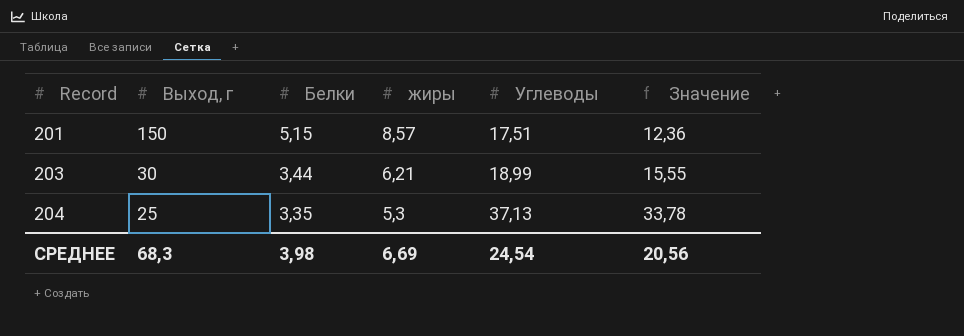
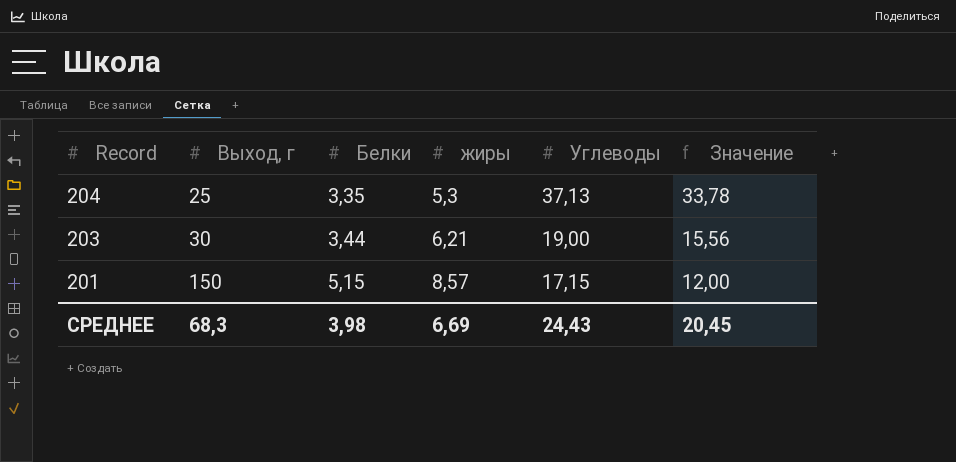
row order: Record ascending -> Record descending
203 | Углеводы: 18,99 -> 19,00
203 | Значение: 15,55 -> 15,56
201 | Углеводы: 17,51 -> 17,15
201 | Значение: 12,36 -> 12,00
СРЕДНЕЕ | Углеводы: 24,54 -> 24,43
СРЕДНЕЕ | Значение: 20,56 -> 20,45

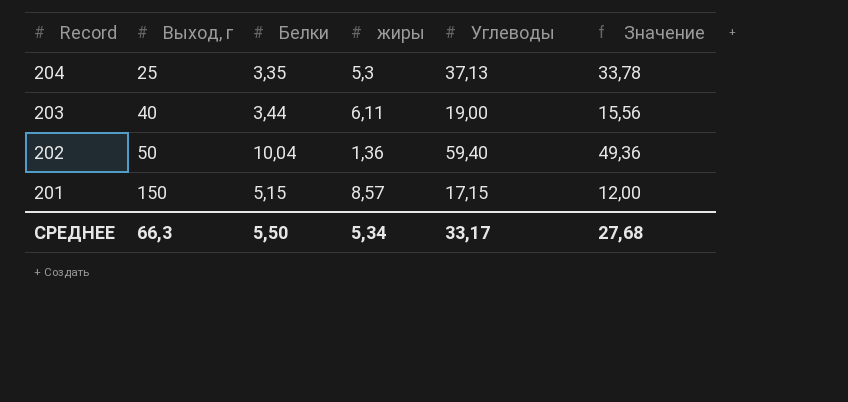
203 | Выход, г: 30 -> 40
203 | жиры: 6,21 -> 6,11
row 202: none -> 50 | 10,04 | 1,36 | 59,40 | 49,36
СРЕДНЕЕ | Выход, г: 68,3 -> 66,3
СРЕДНЕЕ | Белки: 3,98 -> 5,50
СРЕДНЕЕ | жиры: 6,69 -> 5,34
СРЕДНЕЕ | Углеводы: 24,43 -> 33,17
СРЕДНЕЕ | Значение: 20,45 -> 27,68

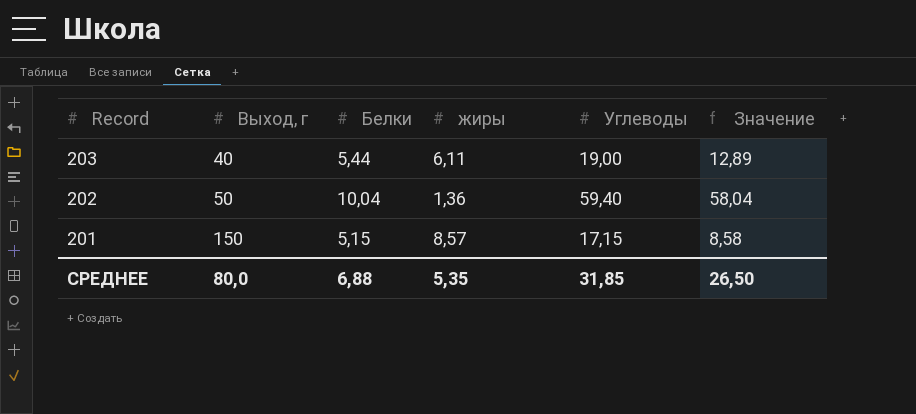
column Значение | formula: [Углеводы] - [Белки] -> [Углеводы] - [жиры]
row 204: 25 | 3,35 | 5,3 | 37,13 | 33,78 -> none
203 | Белки: 3,44 -> 5,44
СРЕДНЕЕ | Выход, г: 66,3 -> 80,0
СРЕДНЕЕ | Белки: 5,50 -> 6,88
СРЕДНЕЕ | жиры: 5,34 -> 5,35
СРЕДНЕЕ | Углеводы: 33,17 -> 31,85
СРЕДНЕЕ | Значение: 27,68 -> 26,50

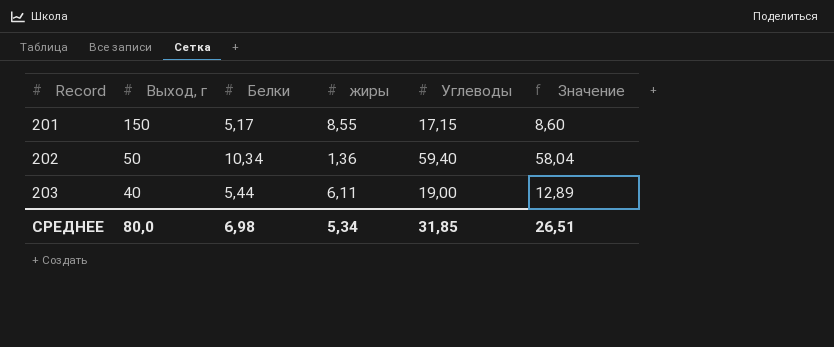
row order: Record descending -> Record ascending
201 | Белки: 5,15 -> 5,17
201 | жиры: 8,57 -> 8,55
201 | Значение: 8,58 -> 8,60
202 | Белки: 10,04 -> 10,34
СРЕДНЕЕ | Белки: 6,88 -> 6,98
СРЕДНЕЕ | жиры: 5,35 -> 5,34
СРЕДНЕЕ | Значение: 26,50 -> 26,51

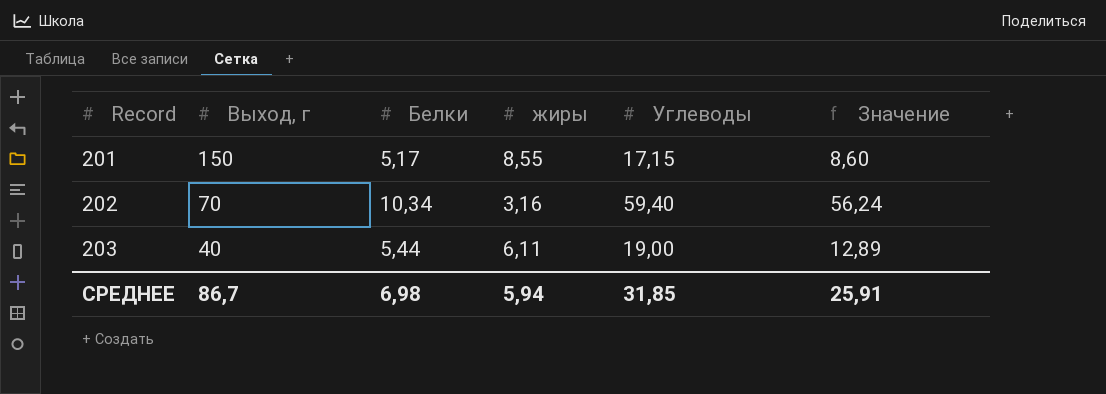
202 | Выход, г: 50 -> 70
202 | жиры: 1,36 -> 3,16
202 | Значение: 58,04 -> 56,24
СРЕДНЕЕ | Выход, г: 80,0 -> 86,7
СРЕДНЕЕ | жиры: 5,34 -> 5,94
СРЕДНЕЕ | Значение: 26,51 -> 25,91

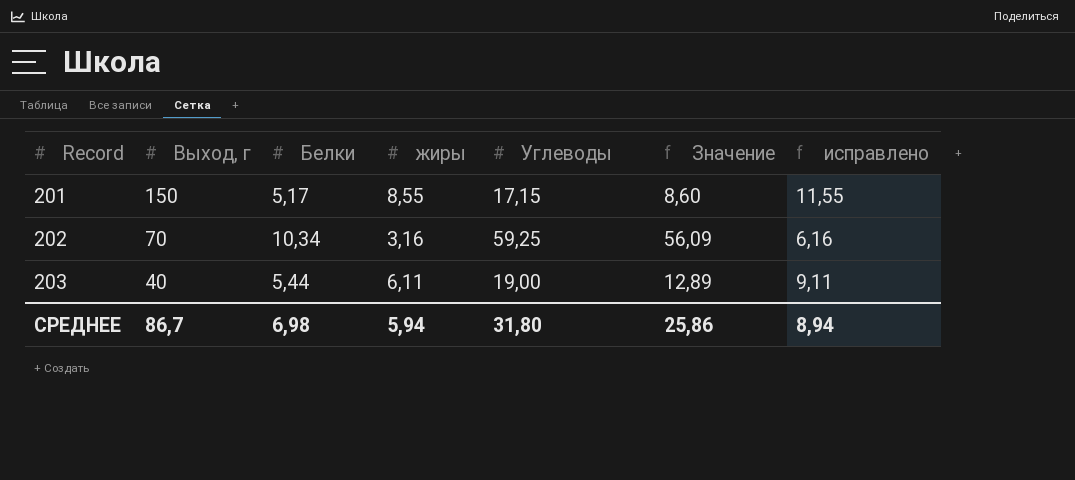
column исправлено | formula: none -> [жиры] + 3
202 | Углеводы: 59,40 -> 59,25
202 | Значение: 56,24 -> 56,09
СРЕДНЕЕ | Углеводы: 31,85 -> 31,80
СРЕДНЕЕ | Значение: 25,91 -> 25,86

